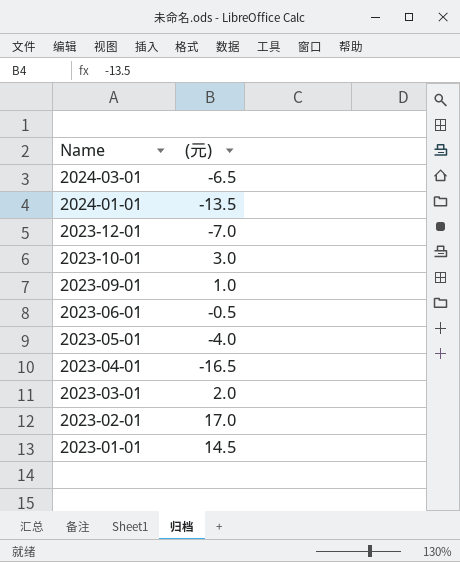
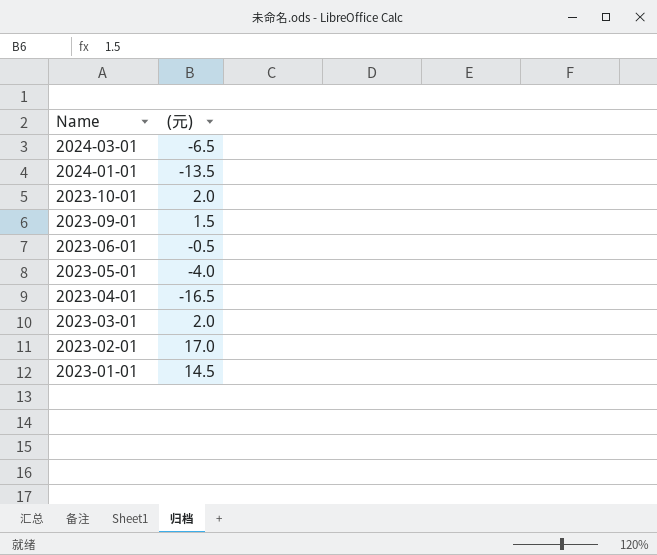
row 2023-12-01: -7.0 -> none
2023-10-01 | (元): 3.0 -> 2.0
2023-09-01 | (元): 1.0 -> 1.5

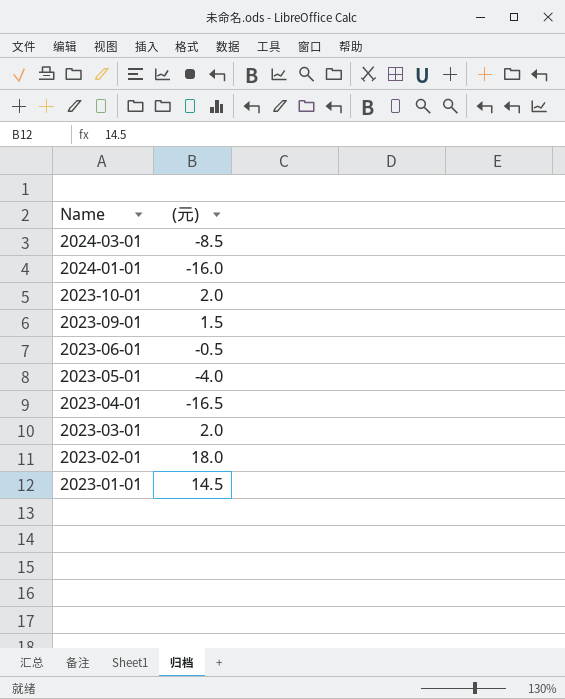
2024-03-01 | (元): -6.5 -> -8.5
2024-01-01 | (元): -13.5 -> -16.0
2023-02-01 | (元): 17.0 -> 18.0

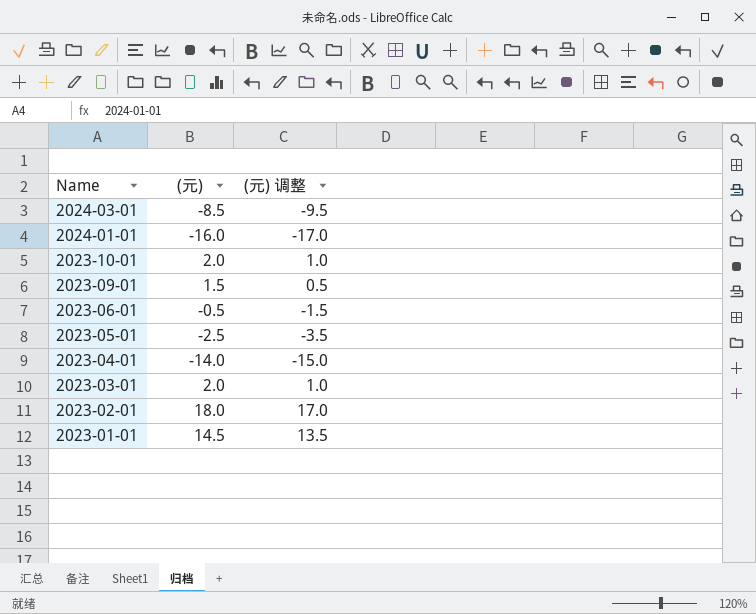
column (元) 调整 | formula: none -> [(元)] - 1
2023-05-01 | (元): -4.0 -> -2.5
2023-04-01 | (元): -16.5 -> -14.0

